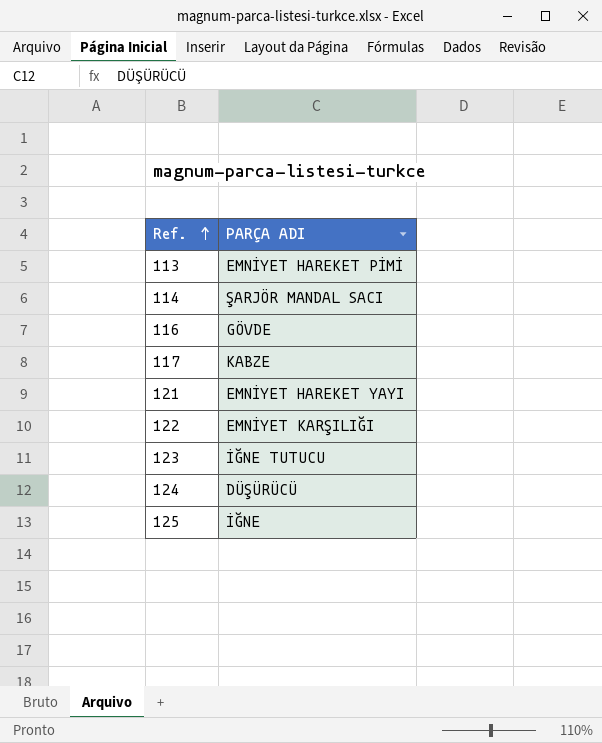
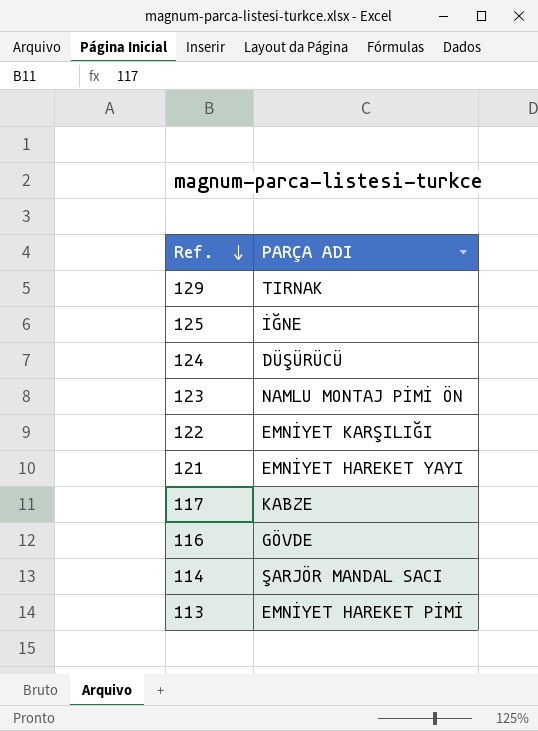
row order: Ref. ascending -> Ref. descending
row 129: none -> TIRNAK
123 | PARÇA ADI: İĞNE TUTUCU -> NAMLU MONTAJ PİMİ ÖN

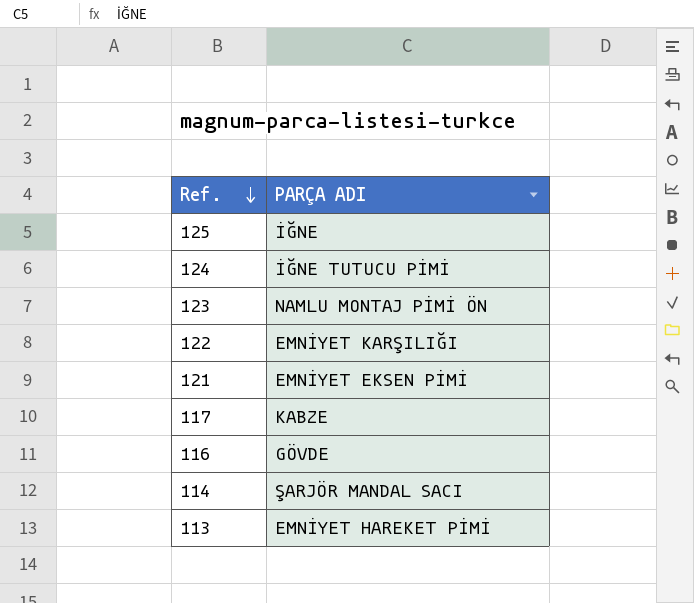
row 129: TIRNAK -> none
124 | PARÇA ADI: DÜŞÜRÜCÜ -> İĞNE TUTUCU PİMİ
121 | PARÇA ADI: EMNİYET HAREKET YAYI -> EMNİYET EKSEN PİMİ

